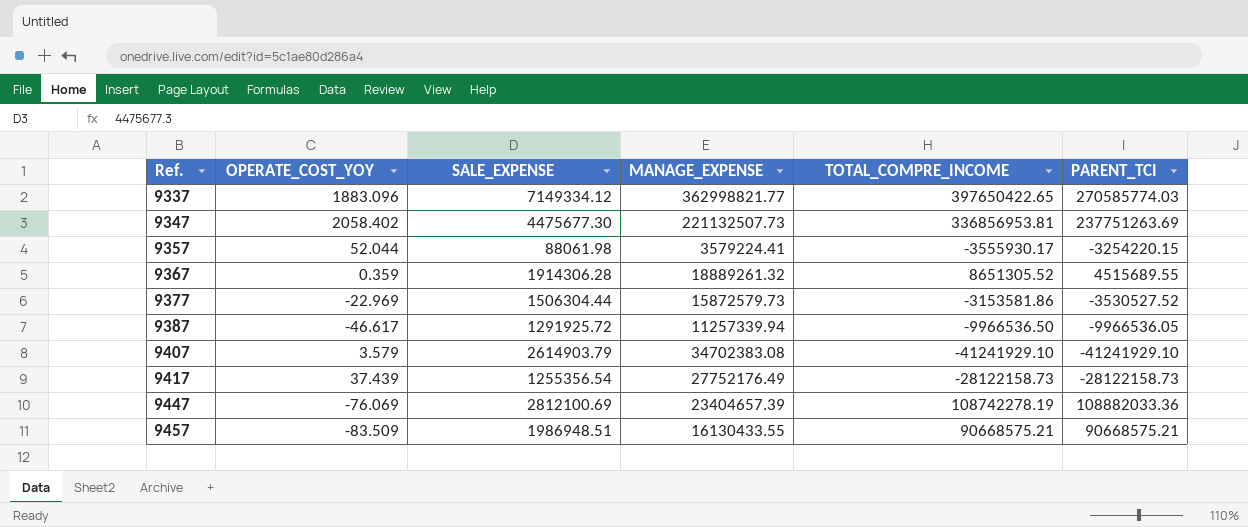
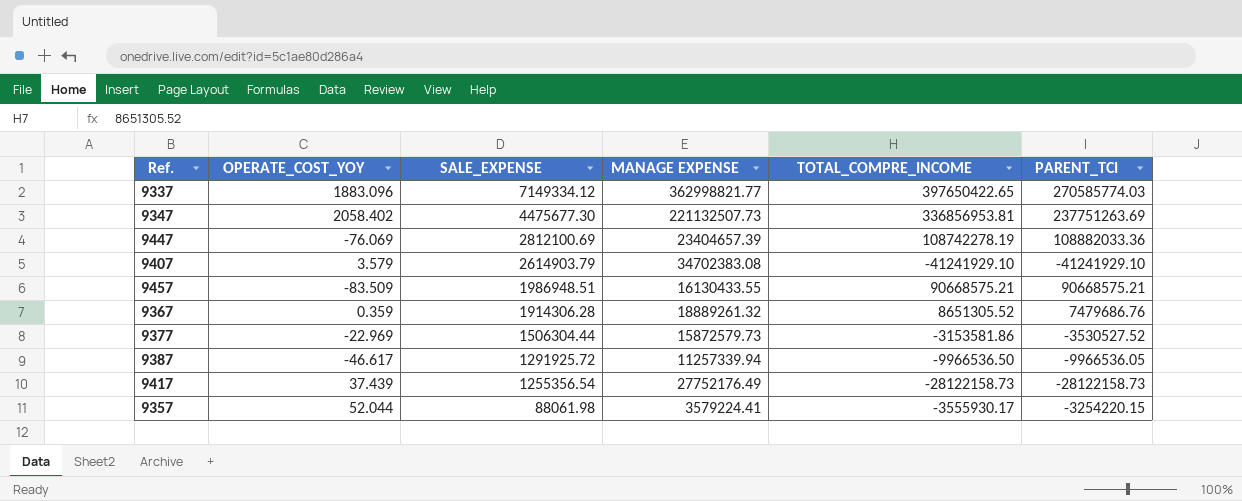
row order: Ref. ascending -> SALE_EXPENSE descending
column name: MANAGE_EXPENSE -> MANAGE EXPENSE
9367 | PARENT_TCI: 4515689.55 -> 7479686.76

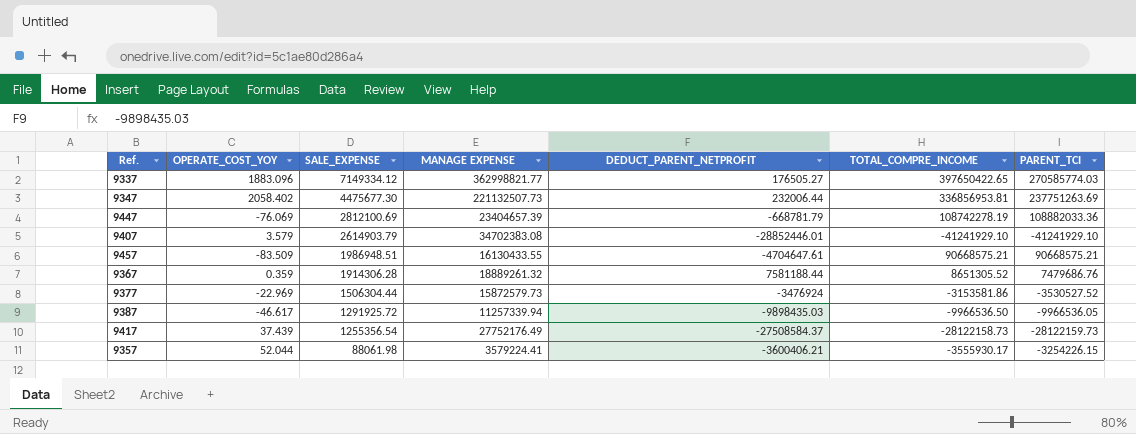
column DEDUCT_PARENT_NETPROFIT | position: none -> 5
9417 | PARENT_TCI: -28122158.73 -> -28122159.73
9357 | PARENT_TCI: -3254220.15 -> -3254226.15

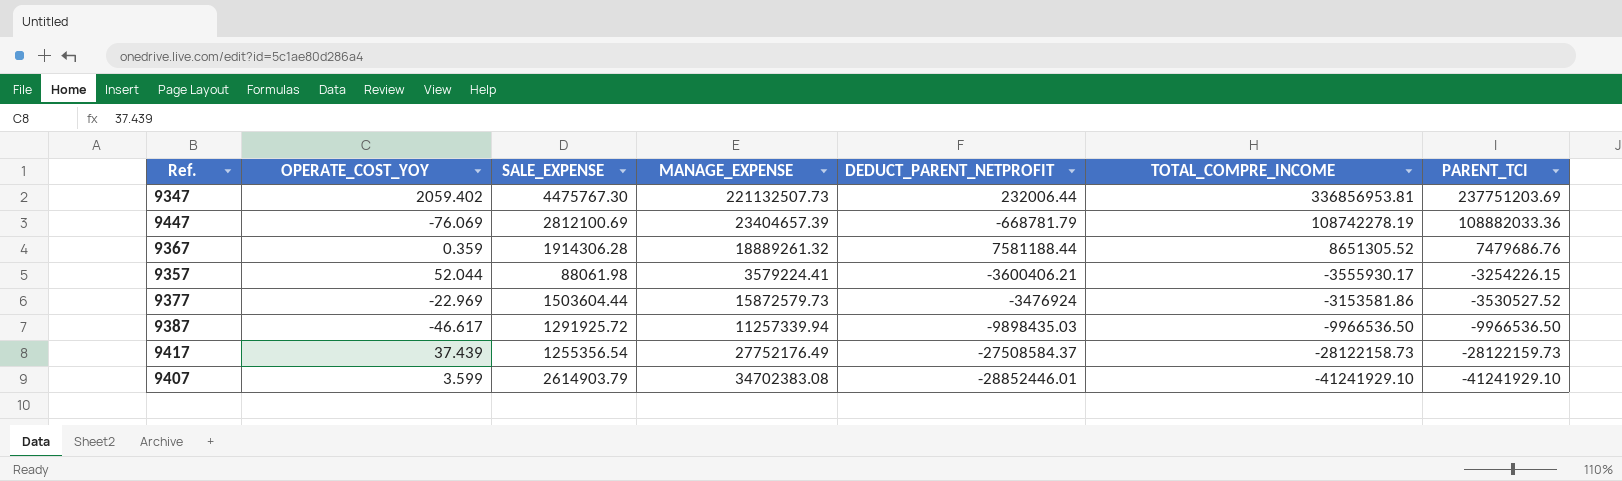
row order: SALE_EXPENSE descending -> PARENT_TCI descending
column name: MANAGE EXPENSE -> MANAGE_EXPENSE
row 9337: 1883.096 | 7149334.12 | 362998821.77 | 176505.27 | 397650422.65 | 270585774.03 -> none
row 9457: -83.509 | 1986948.51 | 16130433.55 | -4704647.61 | 90668575.21 | 90668575.21 -> none
9347 | OPERATE_COST_YOY: 2058.402 -> 2059.402
9347 | SALE_EXPENSE: 4475677.30 -> 4475767.30
9347 | PARENT_TCI: 237751263.69 -> 237751203.69
9377 | SALE_EXPENSE: 1506304.44 -> 1503604.44
9387 | PARENT_TCI: -9966536.05 -> -9966536.50
9407 | OPERATE_COST_YOY: 3.579 -> 3.599

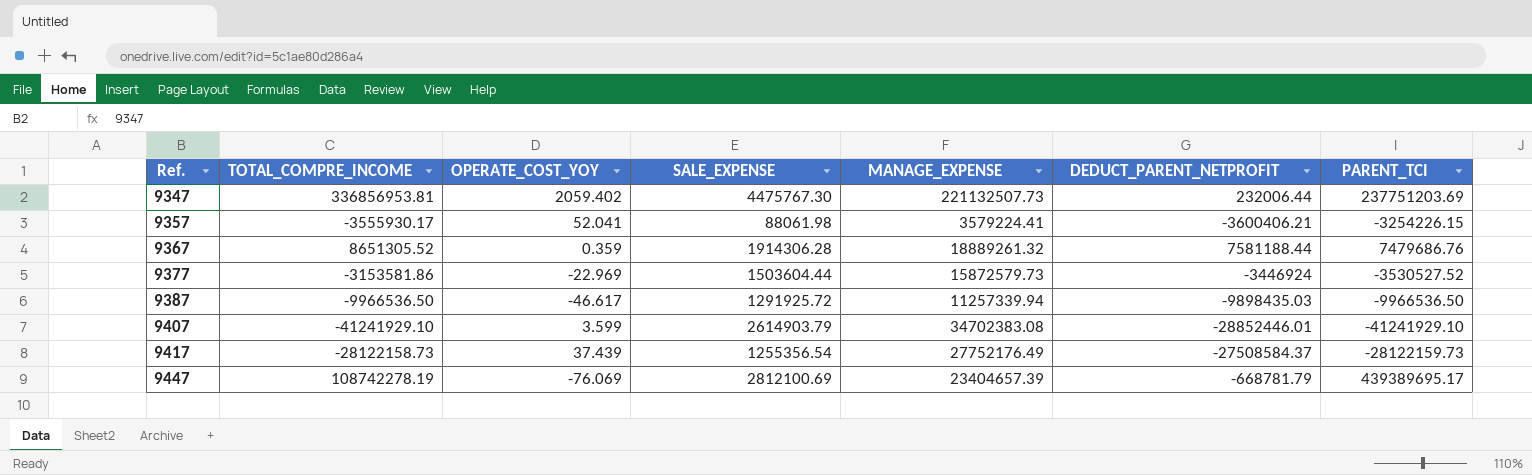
row order: PARENT_TCI descending -> Ref. ascending
column TOTAL_COMPRE_INCOME | position: 6 -> 2
9357 | OPERATE_COST_YOY: 52.044 -> 52.041
9377 | DEDUCT_PARENT_NETPROFIT: -3476924 -> -3446924
9447 | PARENT_TCI: 108882033.36 -> 439389695.17

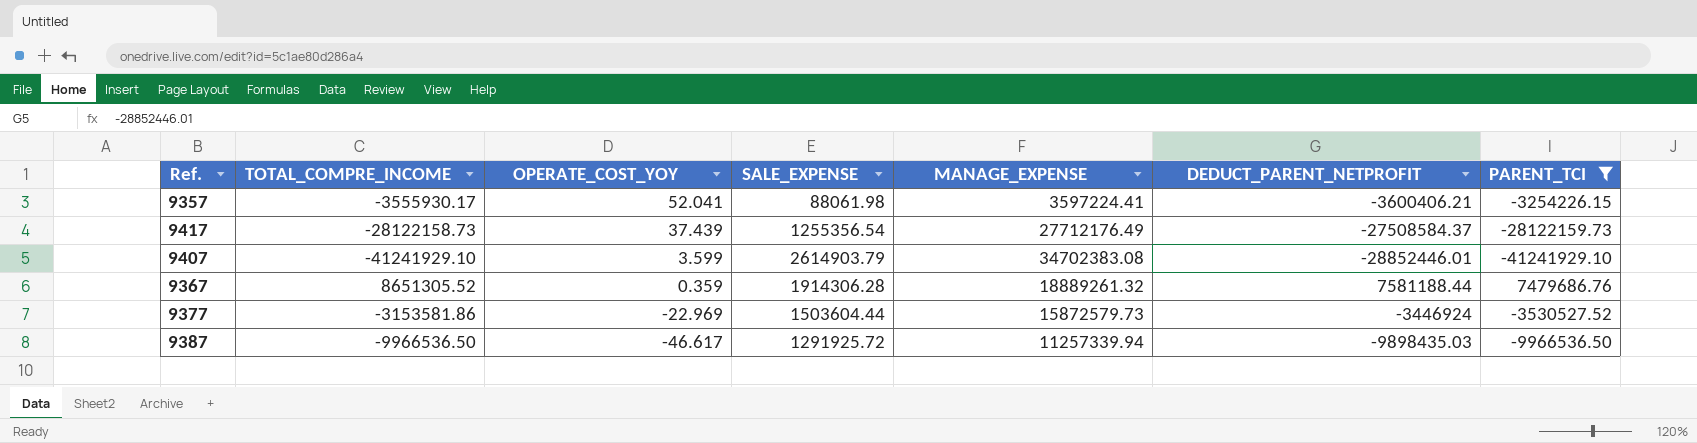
filter: none -> PARENT_TCI <= 7479686.76
row order: Ref. ascending -> OPERATE_COST_YOY descending
9357 | MANAGE_EXPENSE: 3579224.41 -> 3597224.41
9417 | MANAGE_EXPENSE: 27752176.49 -> 27712176.49

